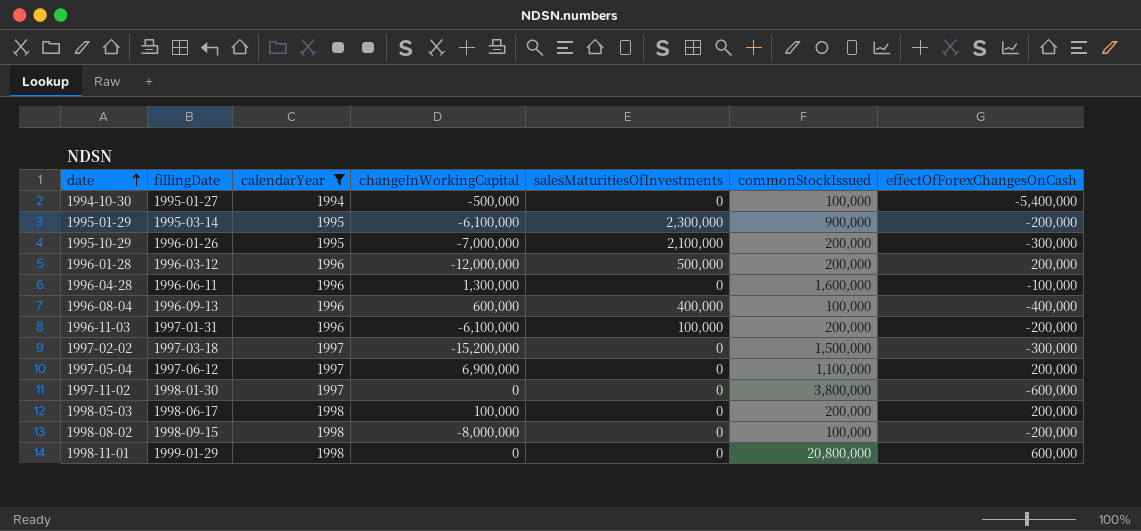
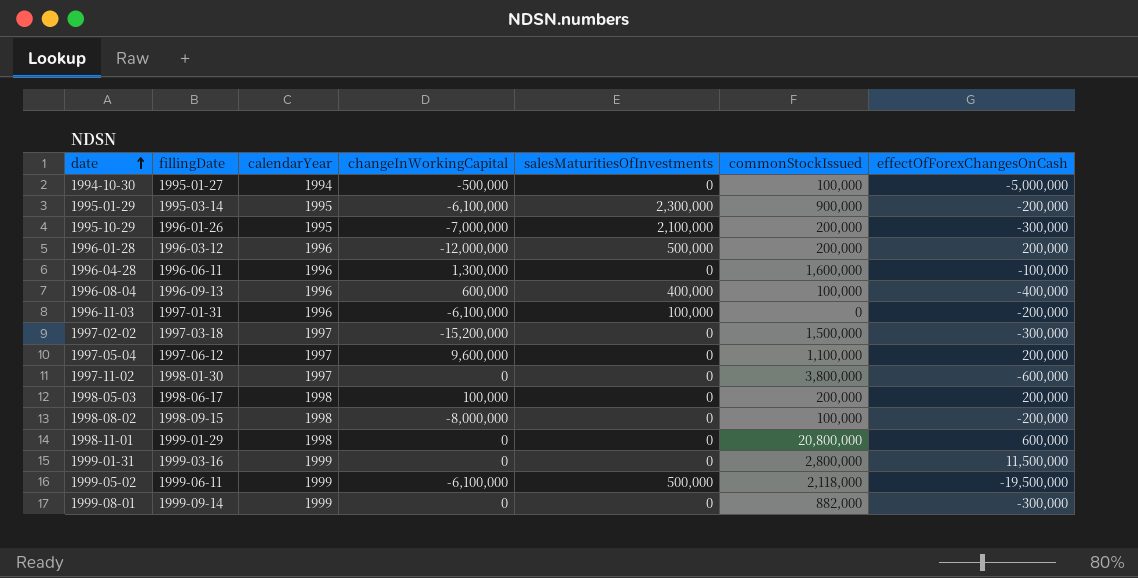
filter: calendarYear != 1999 -> none
1994-10-30 | effectOfForexChangesOnCash: -5,400,000 -> -5,000,000
1996-11-03 | commonStockIssued: 200,000 -> 0
1997-05-04 | changeInWorkingCapital: 6,900,000 -> 9,600,000

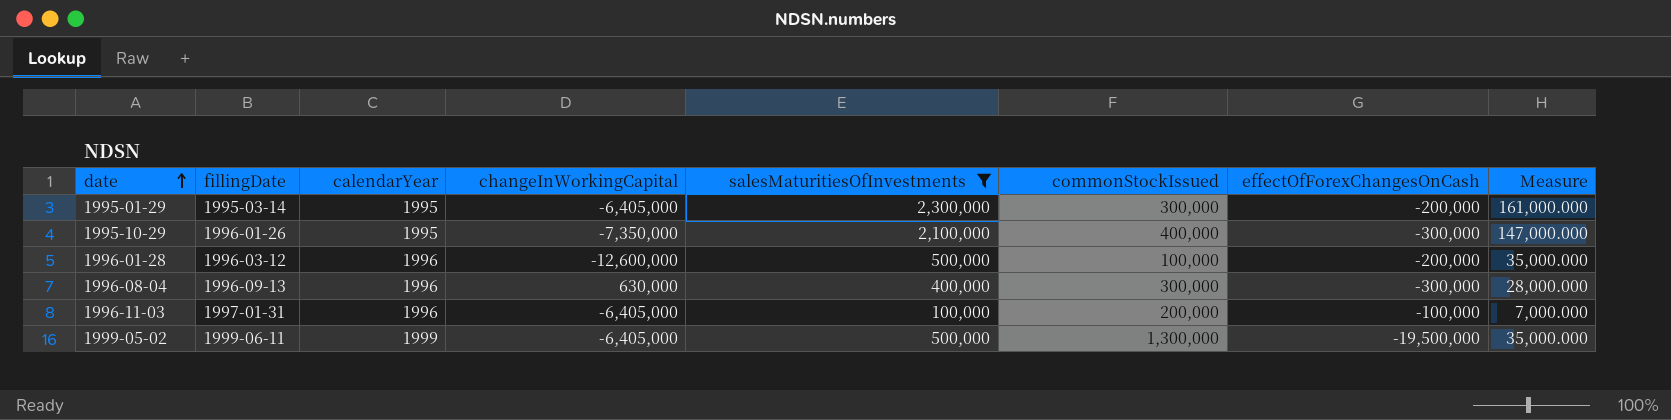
filter: none -> salesMaturitiesOfInvestments != 0
column Measure | formula: none -> [salesMaturitiesOfInvestments] * 0.07
1995-01-29 | changeInWorkingCapital: -6,100,000 -> -6,405,000
1995-01-29 | commonStockIssued: 900,000 -> 300,000
1995-10-29 | changeInWorkingCapital: -7,000,000 -> -7,350,000
1995-10-29 | commonStockIssued: 200,000 -> 400,000
1996-01-28 | changeInWorkingCapital: -12,000,000 -> -12,600,000
1996-01-28 | commonStockIssued: 200,000 -> 100,000
1996-01-28 | effectOfForexChangesOnCash: 200,000 -> -200,000
1996-08-04 | changeInWorkingCapital: 600,000 -> 630,000
1996-08-04 | commonStockIssued: 100,000 -> 300,000
1996-08-04 | effectOfForexChangesOnCash: -400,000 -> -300,000
1996-11-03 | changeInWorkingCapital: -6,100,000 -> -6,405,000
1996-11-03 | commonStockIssued: 0 -> 200,000
1996-11-03 | effectOfForexChangesOnCash: -200,000 -> -100,000
1999-05-02 | changeInWorkingCapital: -6,100,000 -> -6,405,000
1999-05-02 | commonStockIssued: 2,118,000 -> 1,300,000

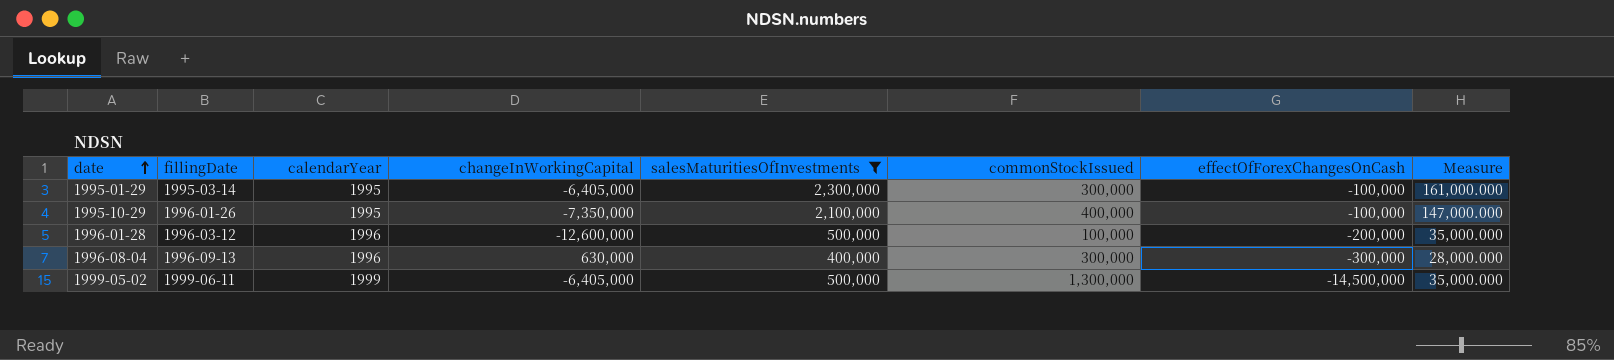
row 1996-11-03: 1997-01-31 | 1996 | -6,405,000 | 100,000 | 200,000 | -100,000 | 7,000.000 -> none
1995-01-29 | effectOfForexChangesOnCash: -200,000 -> -100,000
1995-10-29 | effectOfForexChangesOnCash: -300,000 -> -100,000
1999-05-02 | effectOfForexChangesOnCash: -19,500,000 -> -14,500,000

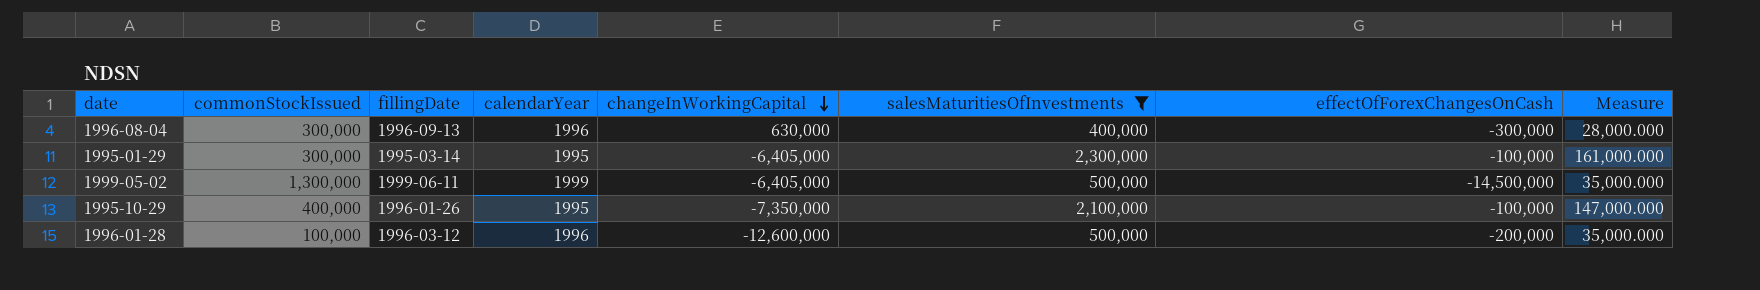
row order: date ascending -> changeInWorkingCapital descending
column commonStockIssued | position: 6 -> 2

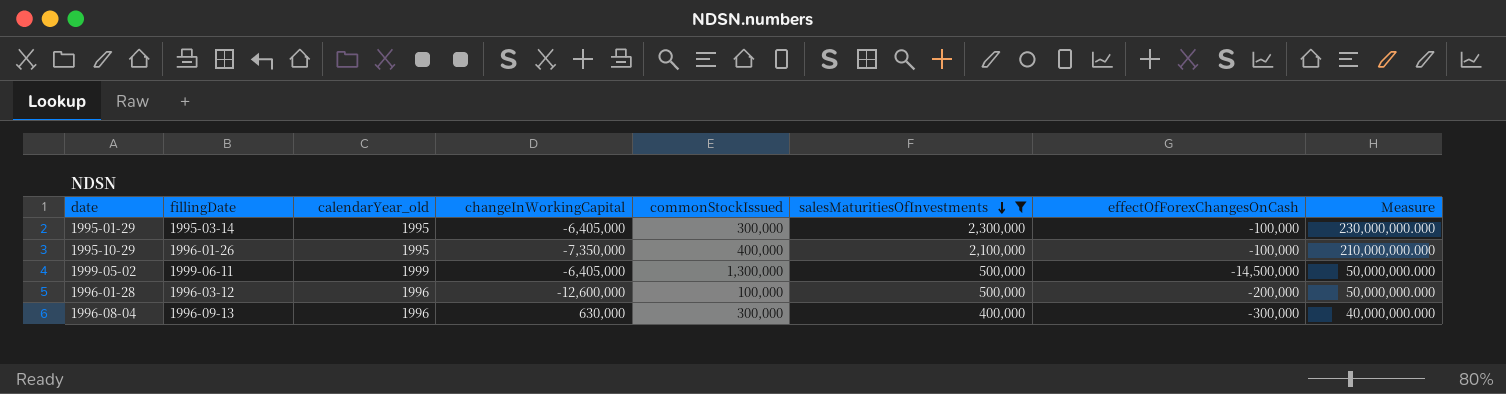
row order: changeInWorkingCapital descending -> salesMaturitiesOfInvestments descending
column name: calendarYear -> calendarYear_old
column commonStockIssued | position: 2 -> 5
column Measure | formula: [salesMaturitiesOfInvestments] * 0.07 -> [salesMaturitiesOfInvestments] * 100

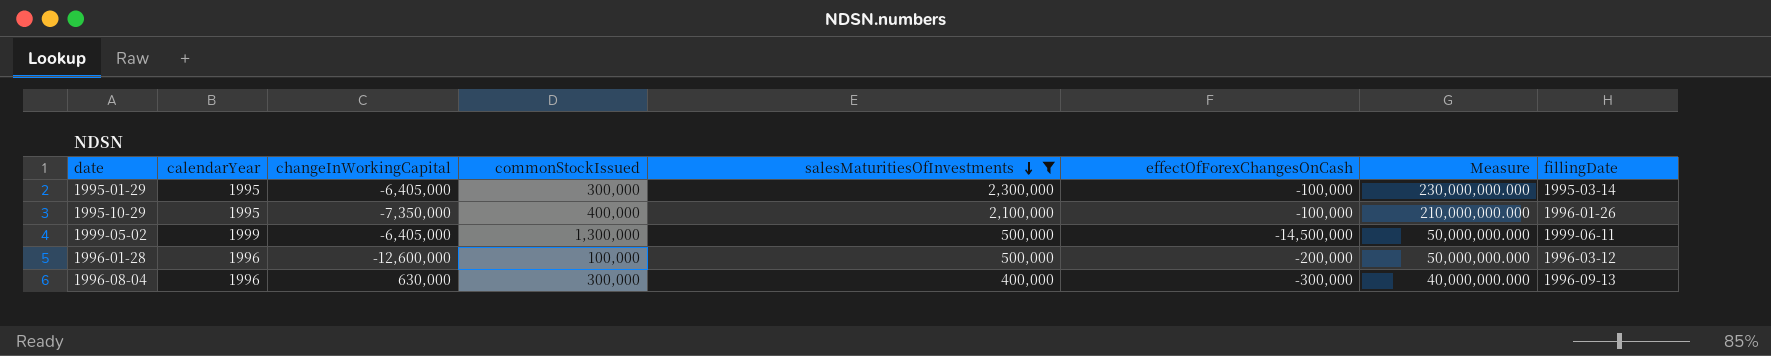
column name: calendarYear_old -> calendarYear
column fillingDate | position: 2 -> 8

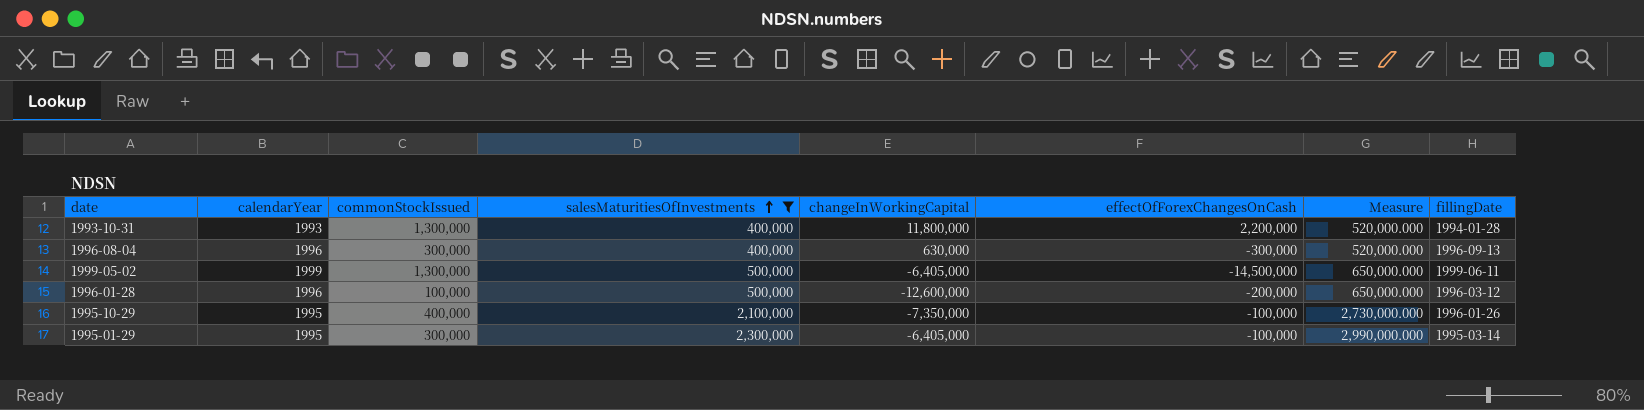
row order: salesMaturitiesOfInvestments descending -> salesMaturitiesOfInvestments ascending
column changeInWorkingCapital | position: 3 -> 5
column Measure | formula: [salesMaturitiesOfInvestments] * 100 -> [salesMaturitiesOfInvestments] * 1.3
row 1993-10-31: none -> 1993 | 1,300,000 | 400,000 | 11,800,000 | 2,200,000 | 520,000.000 | 1994-01-28

